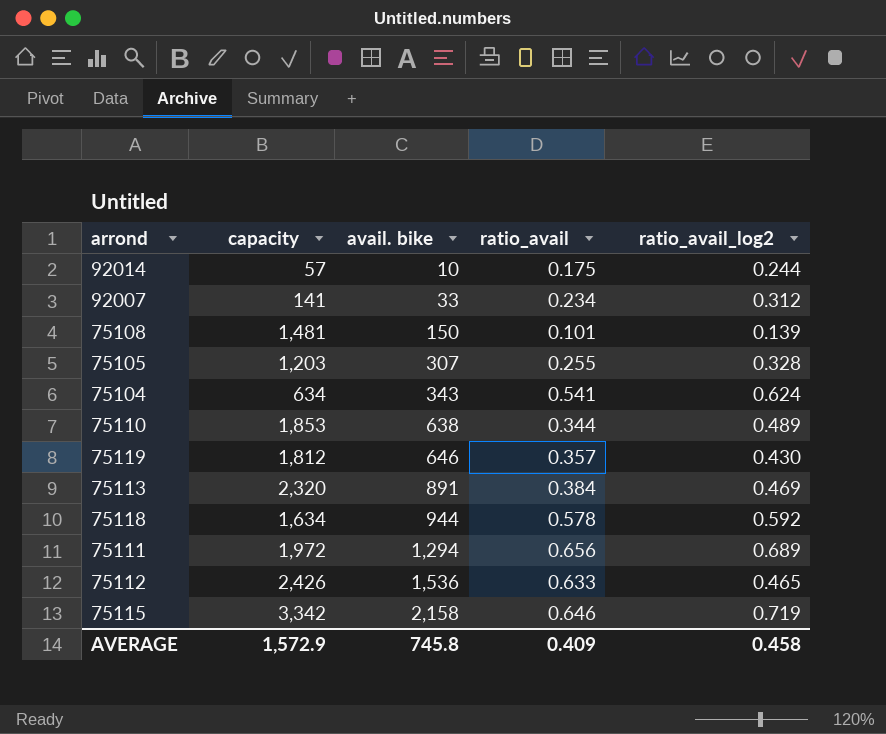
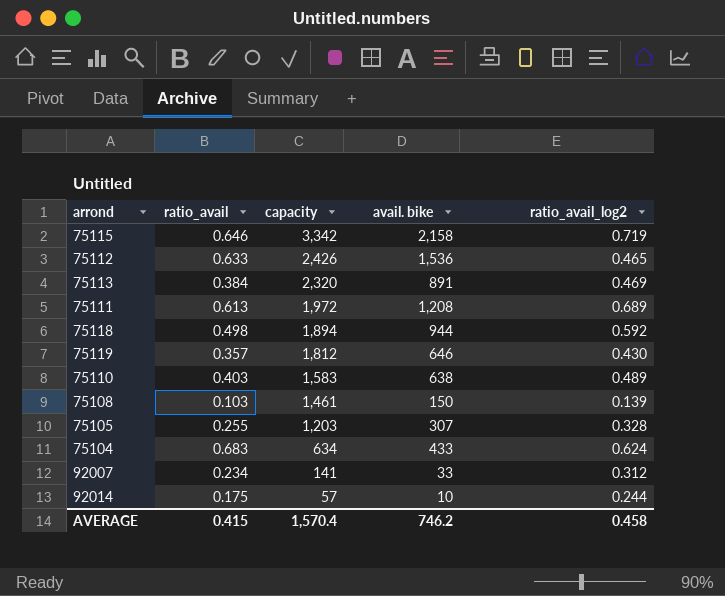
row order: avail. bike ascending -> capacity descending
column ratio_avail | position: 4 -> 2
75111 | ratio_avail: 0.656 -> 0.613
75111 | avail. bike: 1,294 -> 1,208
75118 | ratio_avail: 0.578 -> 0.498
75118 | capacity: 1,634 -> 1,894
75110 | ratio_avail: 0.344 -> 0.403
75110 | capacity: 1,853 -> 1,583
75108 | ratio_avail: 0.101 -> 0.103
75108 | capacity: 1,481 -> 1,461
75104 | ratio_avail: 0.541 -> 0.683
75104 | avail. bike: 343 -> 433
AVERAGE | ratio_avail: 0.409 -> 0.415
AVERAGE | capacity: 1,572.9 -> 1,570.4
AVERAGE | avail. bike: 745.8 -> 746.2

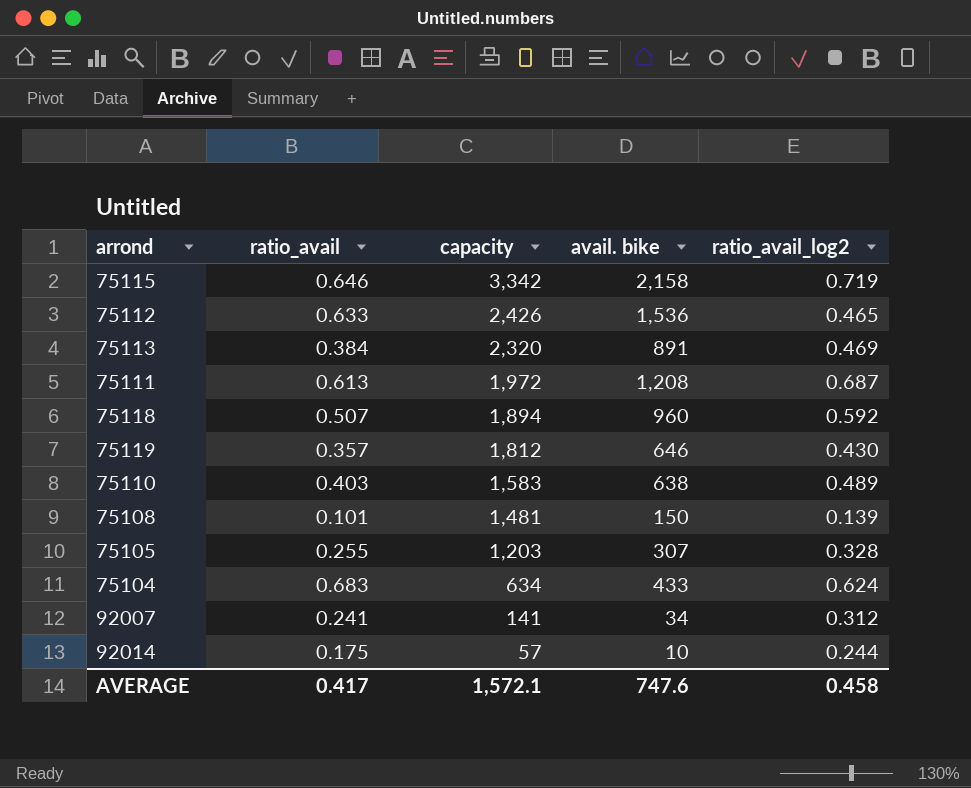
75111 | ratio_avail_log2: 0.689 -> 0.687
75118 | ratio_avail: 0.498 -> 0.507
75118 | avail. bike: 944 -> 960
75108 | ratio_avail: 0.103 -> 0.101
75108 | capacity: 1,461 -> 1,481
92007 | ratio_avail: 0.234 -> 0.241
92007 | avail. bike: 33 -> 34
AVERAGE | ratio_avail: 0.415 -> 0.417
AVERAGE | capacity: 1,570.4 -> 1,572.1
AVERAGE | avail. bike: 746.2 -> 747.6

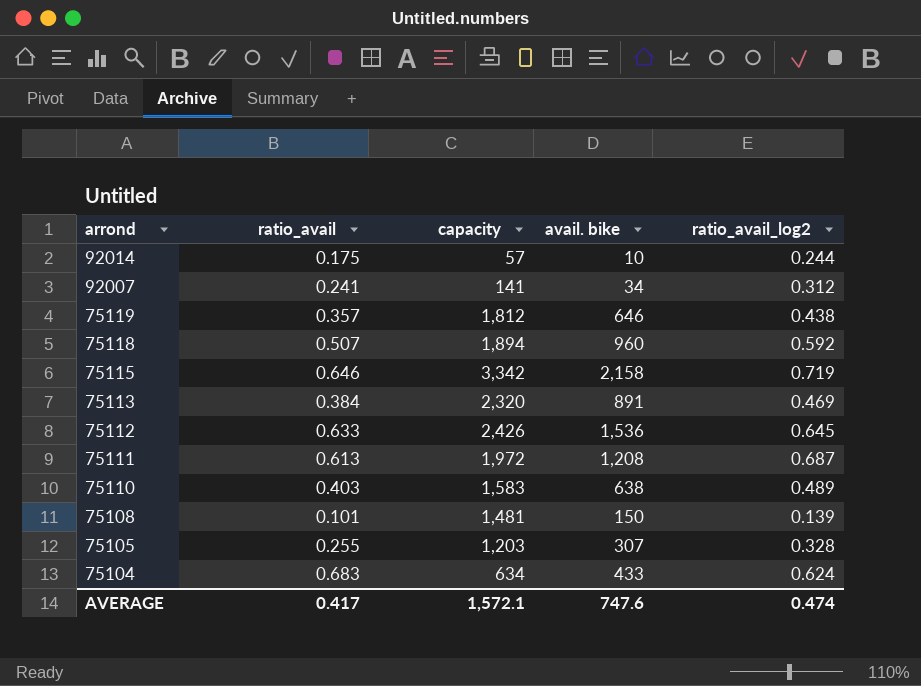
row order: capacity descending -> arrond descending
75119 | ratio_avail_log2: 0.430 -> 0.438
75112 | ratio_avail_log2: 0.465 -> 0.645
AVERAGE | ratio_avail_log2: 0.458 -> 0.474

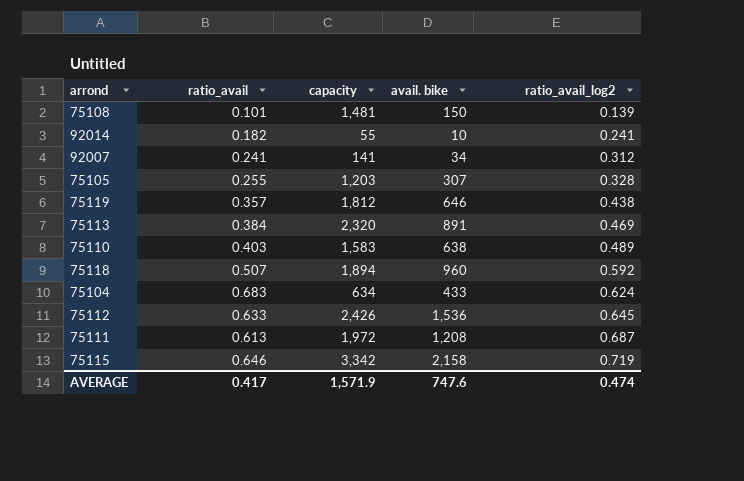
row order: arrond descending -> ratio_avail_log2 ascending
92014 | ratio_avail: 0.175 -> 0.182
92014 | capacity: 57 -> 55
92014 | ratio_avail_log2: 0.244 -> 0.241
AVERAGE | capacity: 1,572.1 -> 1,571.9

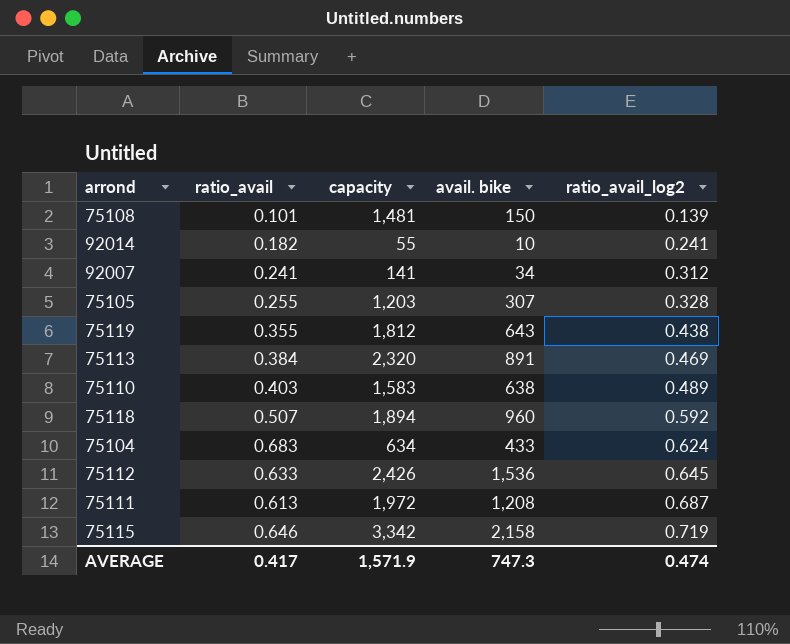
75119 | ratio_avail: 0.357 -> 0.355
75119 | avail. bike: 646 -> 643
AVERAGE | avail. bike: 747.6 -> 747.3

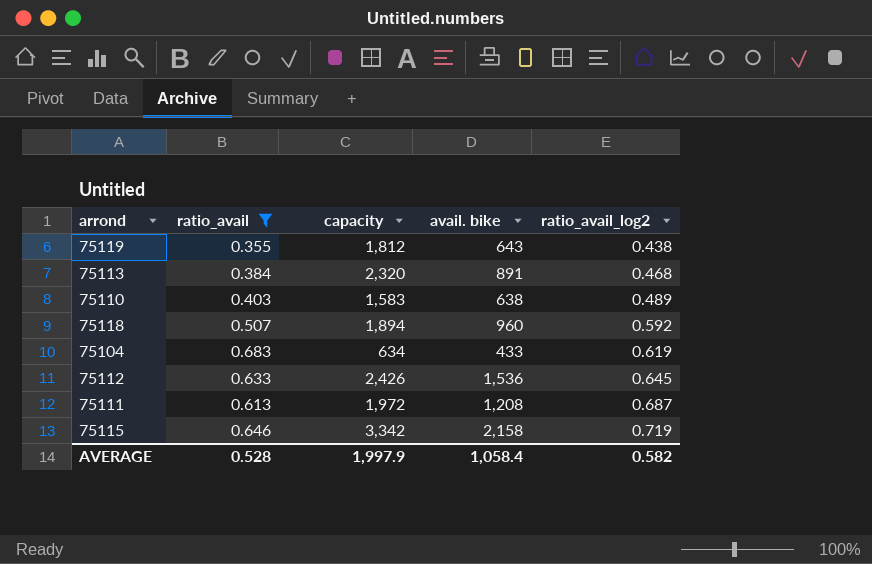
filter: none -> ratio_avail >= 0.355
75113 | ratio_avail_log2: 0.469 -> 0.468
75104 | ratio_avail_log2: 0.624 -> 0.619
AVERAGE | ratio_avail: 0.417 -> 0.528
AVERAGE | capacity: 1,571.9 -> 1,997.9
AVERAGE | avail. bike: 747.3 -> 1,058.4
AVERAGE | ratio_avail_log2: 0.474 -> 0.582

